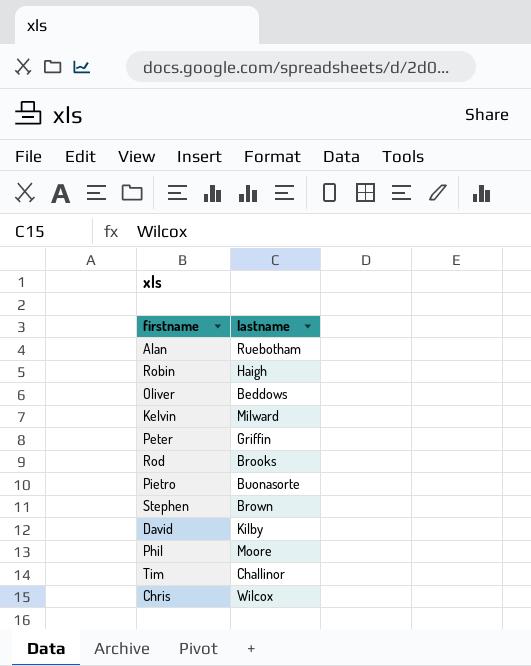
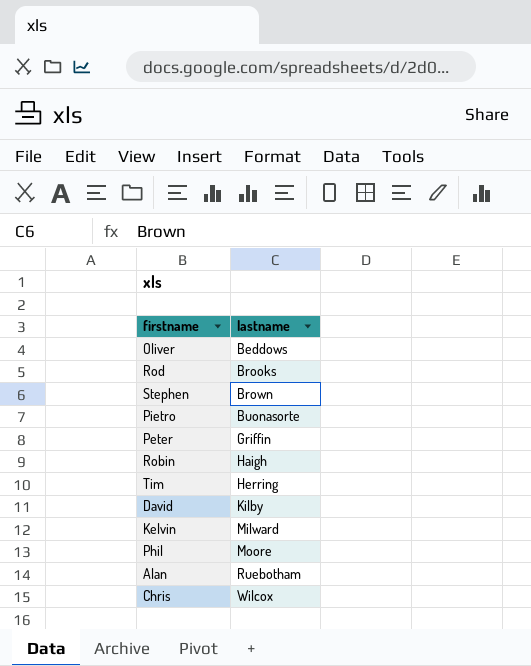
row order: none -> lastname ascending
Tim | lastname: Challinor -> Herring

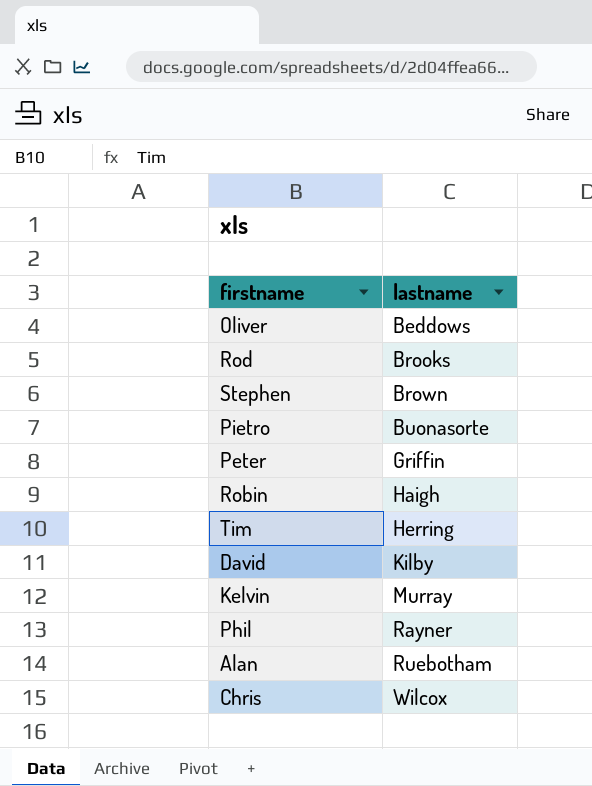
Kelvin | lastname: Milward -> Murray
Phil | lastname: Moore -> Rayner

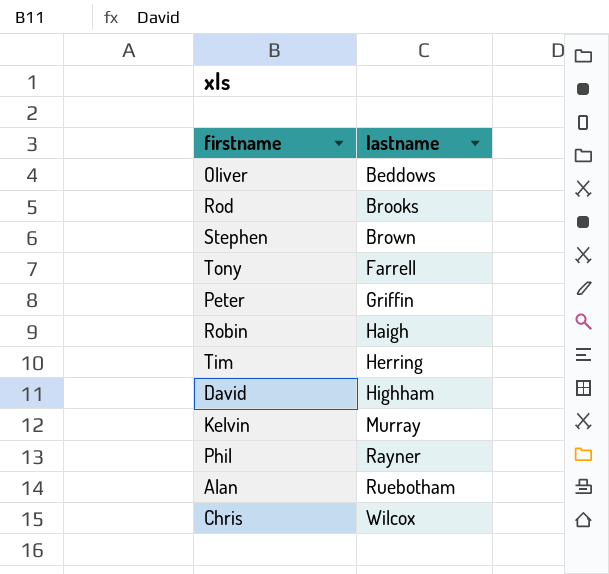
row Pietro: Buonasorte -> none
row Tony: none -> Farrell
David | lastname: Kilby -> Highham

